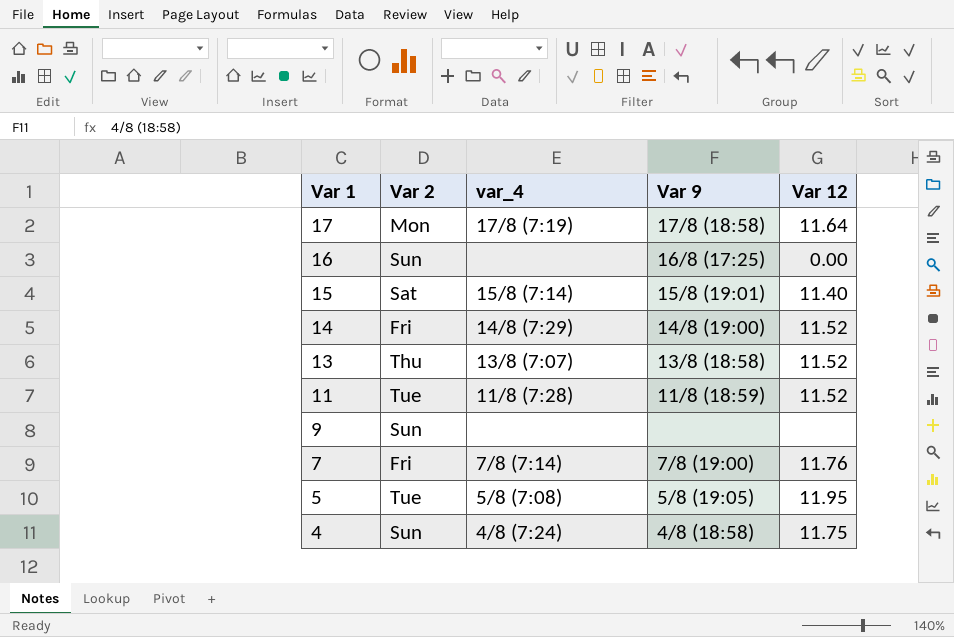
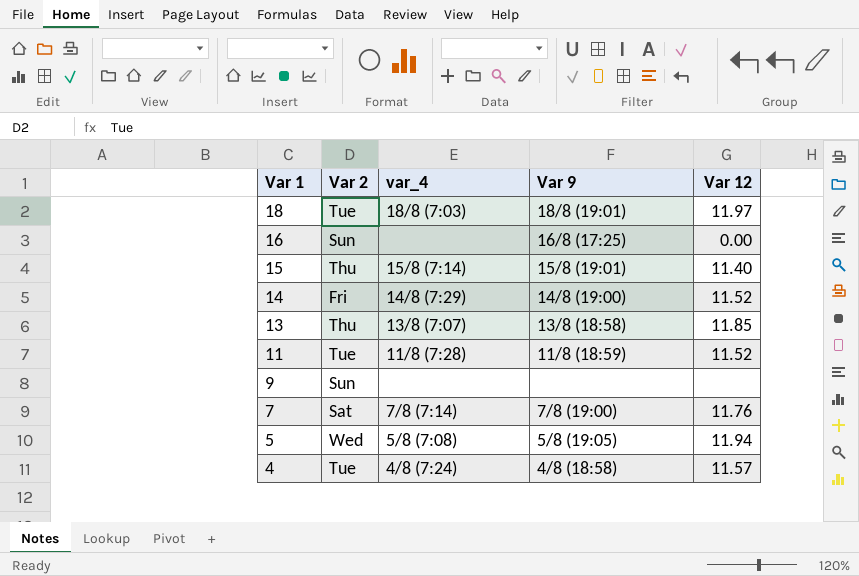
row 17: Mon | 17/8 (7:19) | 17/8 (18:58) | 11.64 -> none
row 18: none -> Tue | 18/8 (7:03) | 18/8 (19:01) | 11.97
15 | Var 2: Sat -> Thu
13 | Var 12: 11.52 -> 11.85
7 | Var 2: Fri -> Sat
5 | Var 2: Tue -> Wed
5 | Var 12: 11.95 -> 11.94
4 | Var 2: Sun -> Tue
4 | Var 12: 11.75 -> 11.57

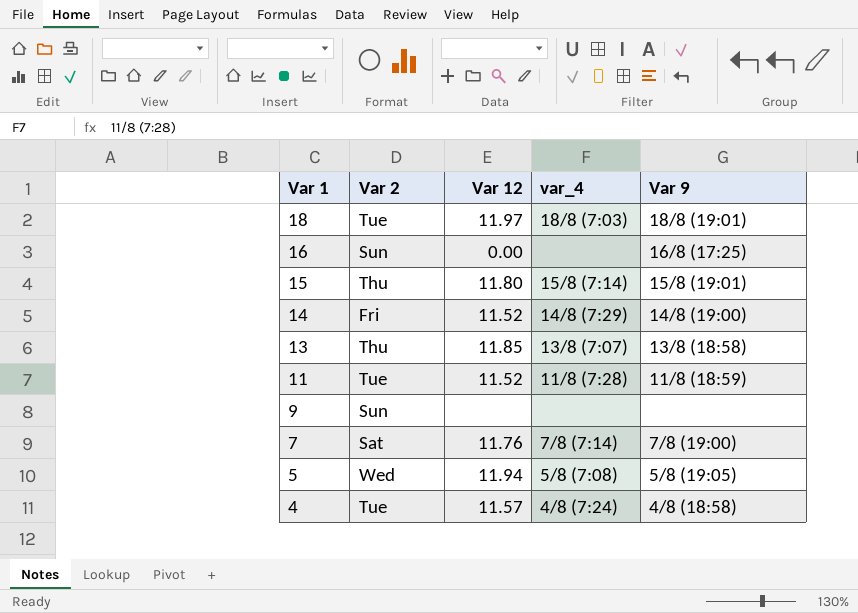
column Var 12 | position: 5 -> 3
15 | Var 12: 11.40 -> 11.80

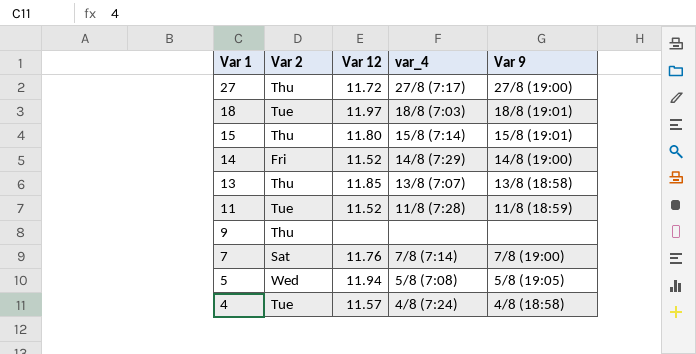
row 16: Sun | 0.00 | none | 16/8 (17:25) -> none
row 27: none -> Thu | 11.72 | 27/8 (7:17) | 27/8 (19:00)
9 | Var 2: Sun -> Thu

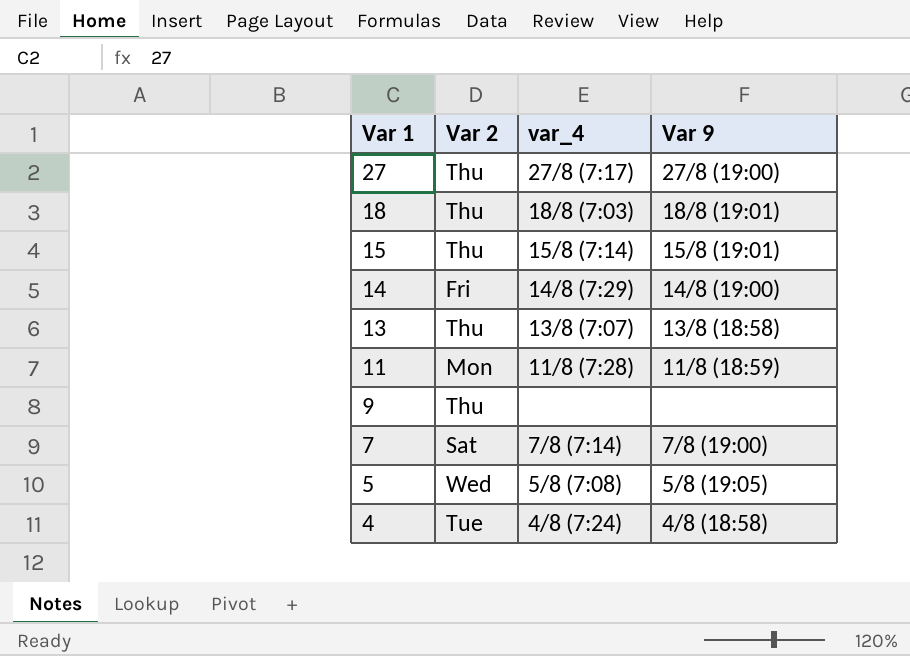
column Var 12 | position: 3 -> none
18 | Var 2: Tue -> Thu
11 | Var 2: Tue -> Mon

